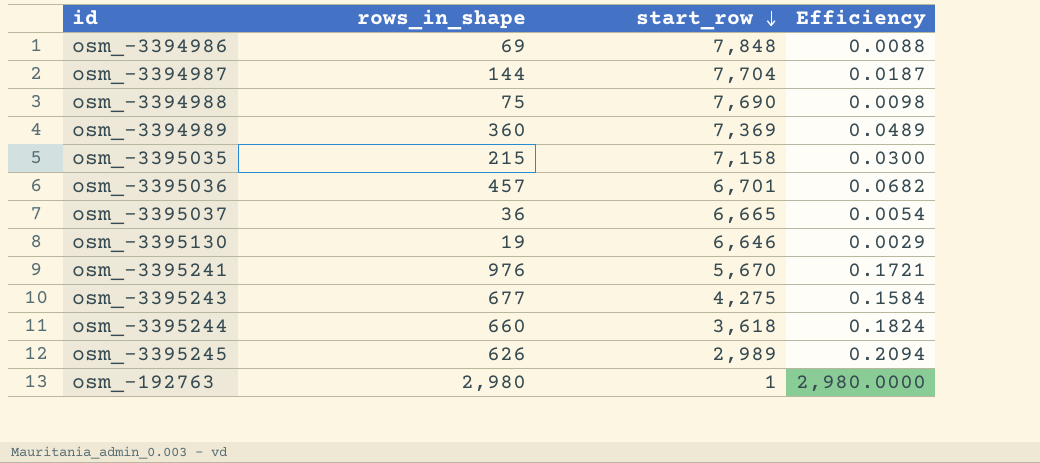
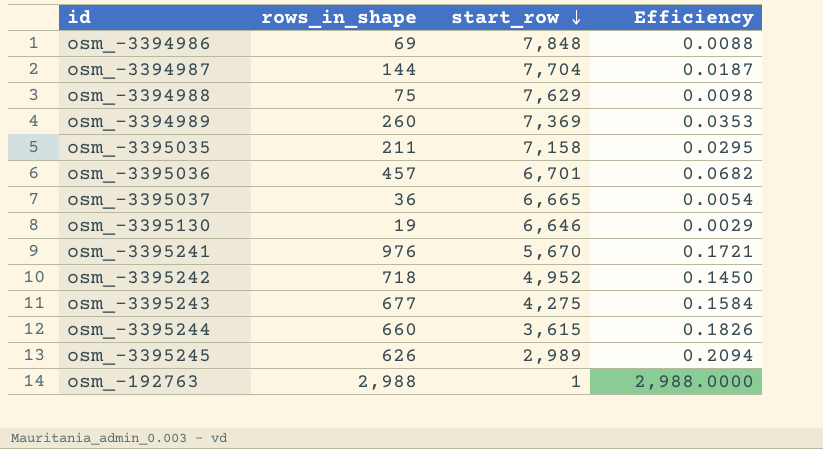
osm_-3394988 | start_row: 7,690 -> 7,629
osm_-3394989 | rows_in_shape: 360 -> 260
osm_-3394989 | Efficiency: 0.0489 -> 0.0353
osm_-3395035 | rows_in_shape: 215 -> 211
osm_-3395035 | Efficiency: 0.0300 -> 0.0295
row osm_-3395242: none -> 718 | 4,952 | 0.1450
osm_-3395244 | start_row: 3,618 -> 3,615
osm_-3395244 | Efficiency: 0.1824 -> 0.1826
osm_-192763 | rows_in_shape: 2,980 -> 2,988
osm_-192763 | Efficiency: 2,980.0000 -> 2,988.0000

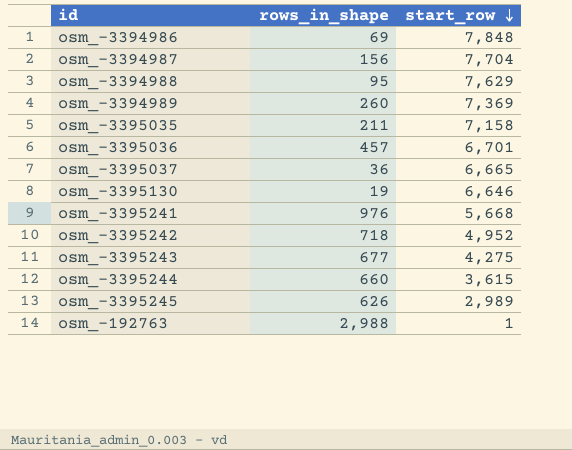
column Efficiency | formula: [rows_in_shape] / [start_row] -> none
osm_-3394987 | rows_in_shape: 144 -> 156
osm_-3394988 | rows_in_shape: 75 -> 95
osm_-3395241 | start_row: 5,670 -> 5,668

